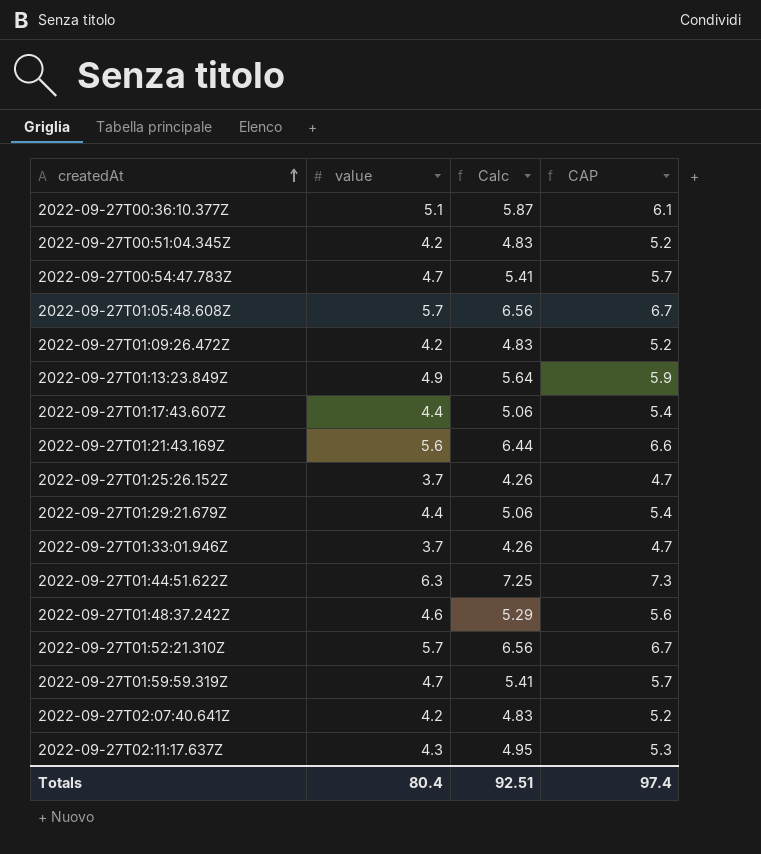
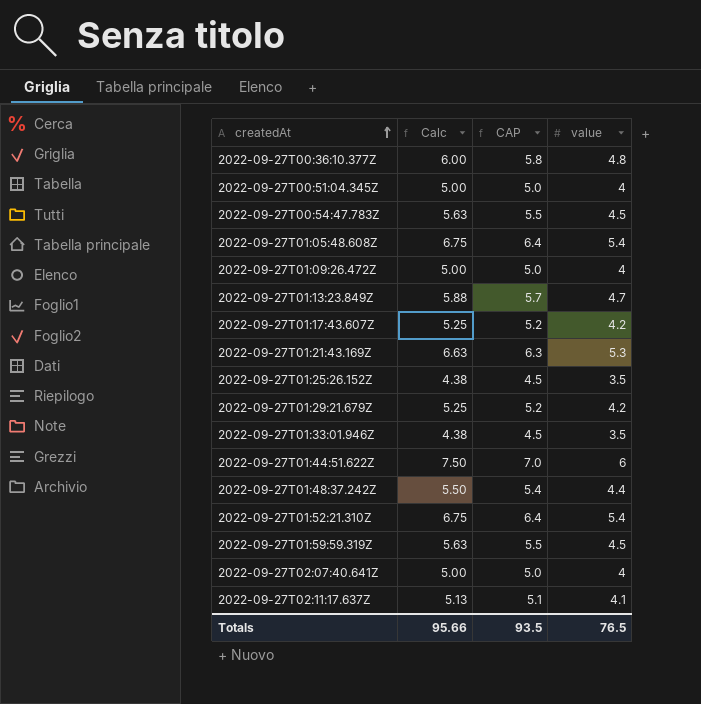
column Calc | formula: [value] * 1.15 -> [value] * 1.25
column value | position: 2 -> 4
2022-09-27T00:36:10.377Z | CAP: 6.1 -> 5.8
2022-09-27T00:36:10.377Z | value: 5.1 -> 4.8
2022-09-27T00:51:04.345Z | CAP: 5.2 -> 5.0
2022-09-27T00:51:04.345Z | value: 4.2 -> 4
2022-09-27T00:54:47.783Z | CAP: 5.7 -> 5.5
2022-09-27T00:54:47.783Z | value: 4.7 -> 4.5
2022-09-27T01:05:48.608Z | CAP: 6.7 -> 6.4
2022-09-27T01:05:48.608Z | value: 5.7 -> 5.4
2022-09-27T01:09:26.472Z | CAP: 5.2 -> 5.0
2022-09-27T01:09:26.472Z | value: 4.2 -> 4
2022-09-27T01:13:23.849Z | CAP: 5.9 -> 5.7
2022-09-27T01:13:23.849Z | value: 4.9 -> 4.7
2022-09-27T01:17:43.607Z | CAP: 5.4 -> 5.2
2022-09-27T01:17:43.607Z | value: 4.4 -> 4.2
2022-09-27T01:21:43.169Z | CAP: 6.6 -> 6.3
2022-09-27T01:21:43.169Z | value: 5.6 -> 5.3
2022-09-27T01:25:26.152Z | CAP: 4.7 -> 4.5
2022-09-27T01:25:26.152Z | value: 3.7 -> 3.5
2022-09-27T01:29:21.679Z | CAP: 5.4 -> 5.2
2022-09-27T01:29:21.679Z | value: 4.4 -> 4.2
2022-09-27T01:33:01.946Z | CAP: 4.7 -> 4.5
2022-09-27T01:33:01.946Z | value: 3.7 -> 3.5
2022-09-27T01:44:51.622Z | CAP: 7.3 -> 7.0
2022-09-27T01:44:51.622Z | value: 6.3 -> 6
2022-09-27T01:48:37.242Z | CAP: 5.6 -> 5.4
2022-09-27T01:48:37.242Z | value: 4.6 -> 4.4
2022-09-27T01:52:21.310Z | CAP: 6.7 -> 6.4
2022-09-27T01:52:21.310Z | value: 5.7 -> 5.4
2022-09-27T01:59:59.319Z | CAP: 5.7 -> 5.5
2022-09-27T01:59:59.319Z | value: 4.7 -> 4.5
2022-09-27T02:07:40.641Z | CAP: 5.2 -> 5.0
2022-09-27T02:07:40.641Z | value: 4.2 -> 4
2022-09-27T02:11:17.637Z | CAP: 5.3 -> 5.1
2022-09-27T02:11:17.637Z | value: 4.3 -> 4.1
Totals | Calc: 92.51 -> 95.66
Totals | CAP: 97.4 -> 93.5
Totals | value: 80.4 -> 76.5

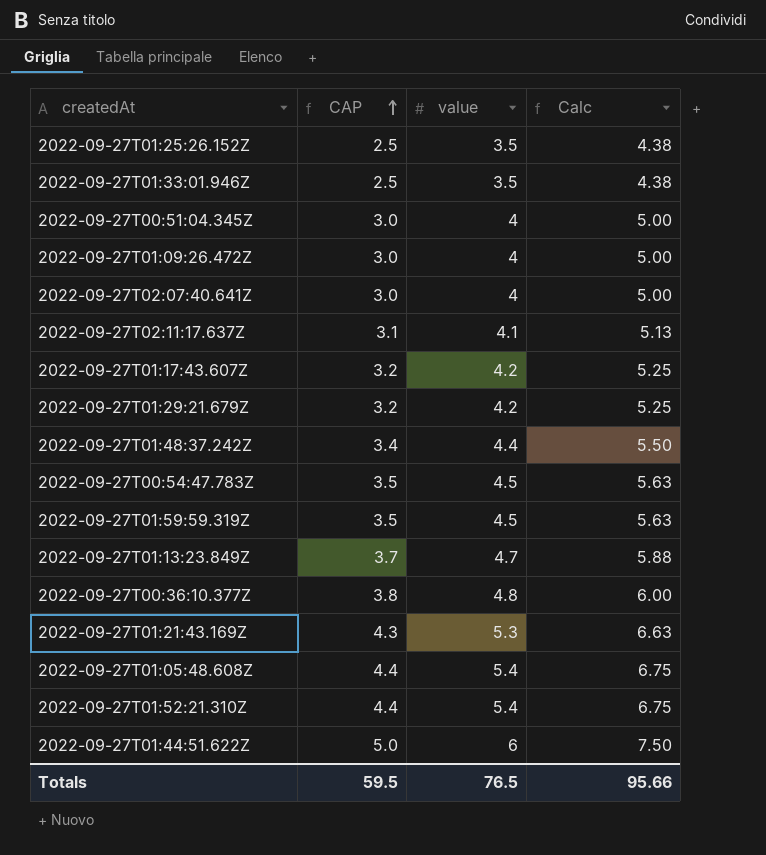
row order: createdAt ascending -> CAP ascending
column CAP | formula: [value] + 1 -> [value] - 1
column Calc | position: 2 -> 4
Totals | CAP: 93.5 -> 59.5

